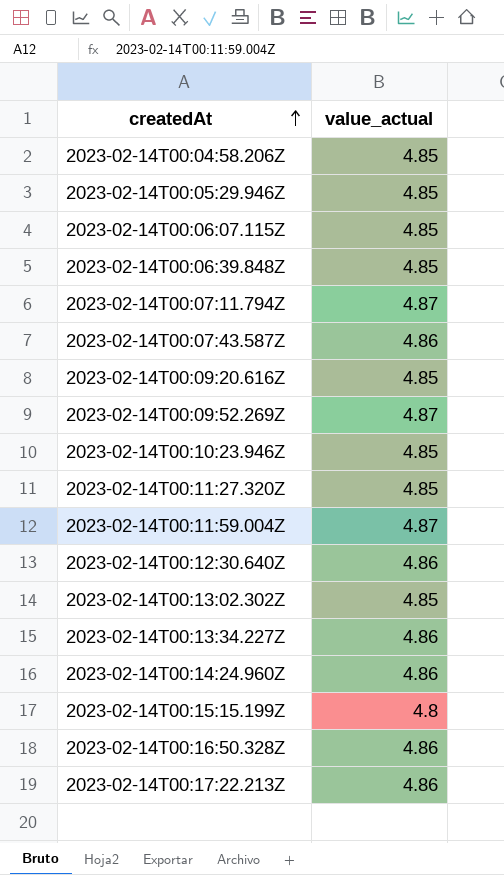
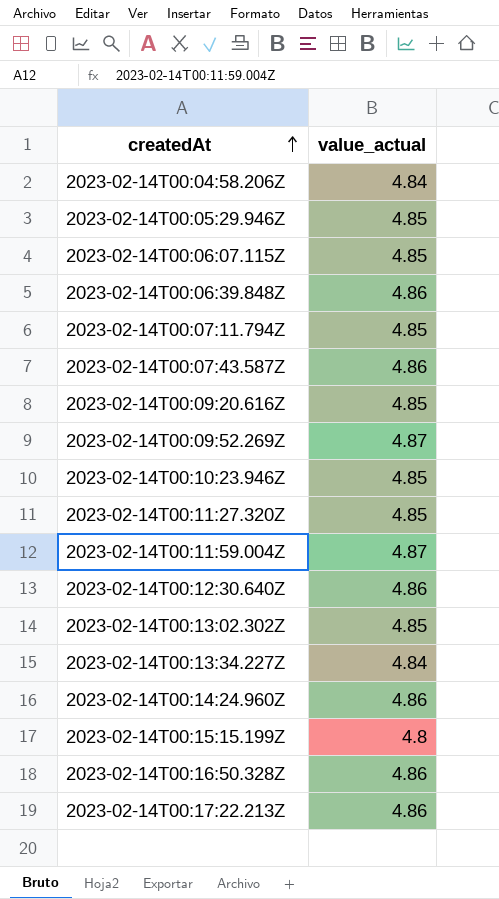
2023-02-14T00:04:58.206Z | value_actual: 4.85 -> 4.84
2023-02-14T00:06:39.848Z | value_actual: 4.85 -> 4.86
2023-02-14T00:07:11.794Z | value_actual: 4.87 -> 4.85
2023-02-14T00:13:34.227Z | value_actual: 4.86 -> 4.84

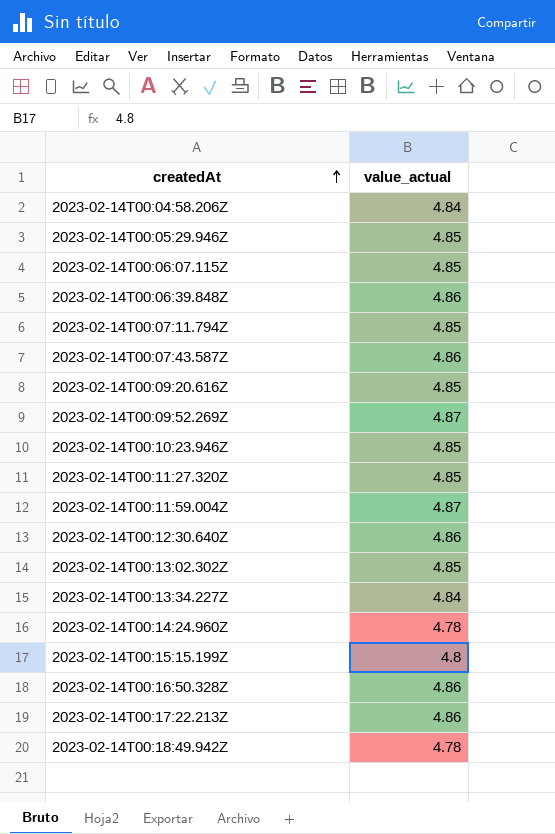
2023-02-14T00:14:24.960Z | value_actual: 4.86 -> 4.78
row 2023-02-14T00:18:49.942Z: none -> 4.78

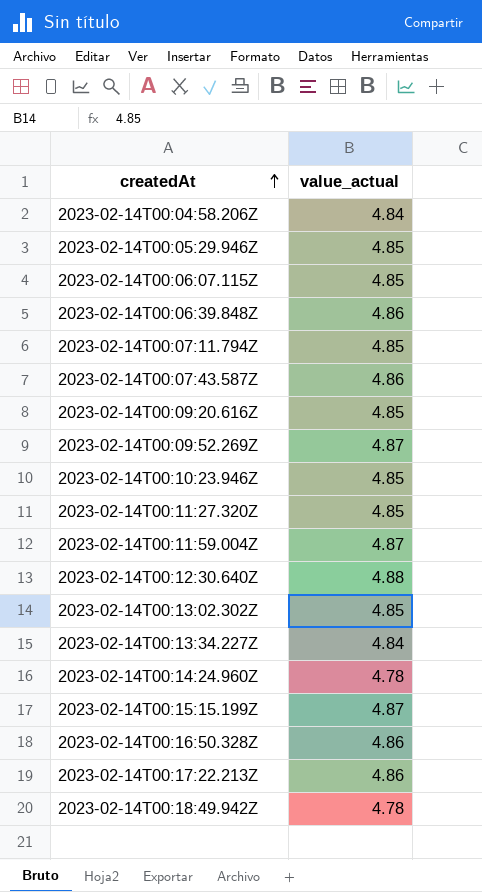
2023-02-14T00:12:30.640Z | value_actual: 4.86 -> 4.88
2023-02-14T00:15:15.199Z | value_actual: 4.8 -> 4.87

